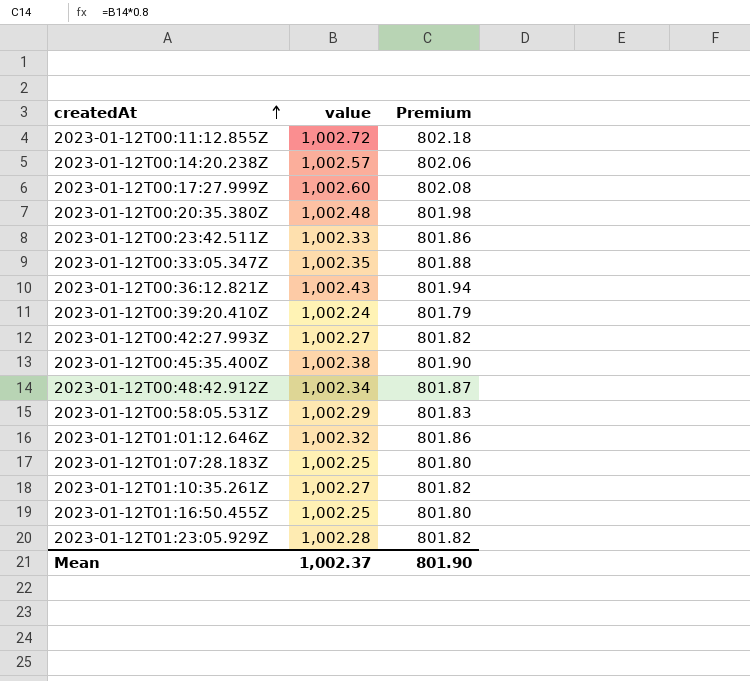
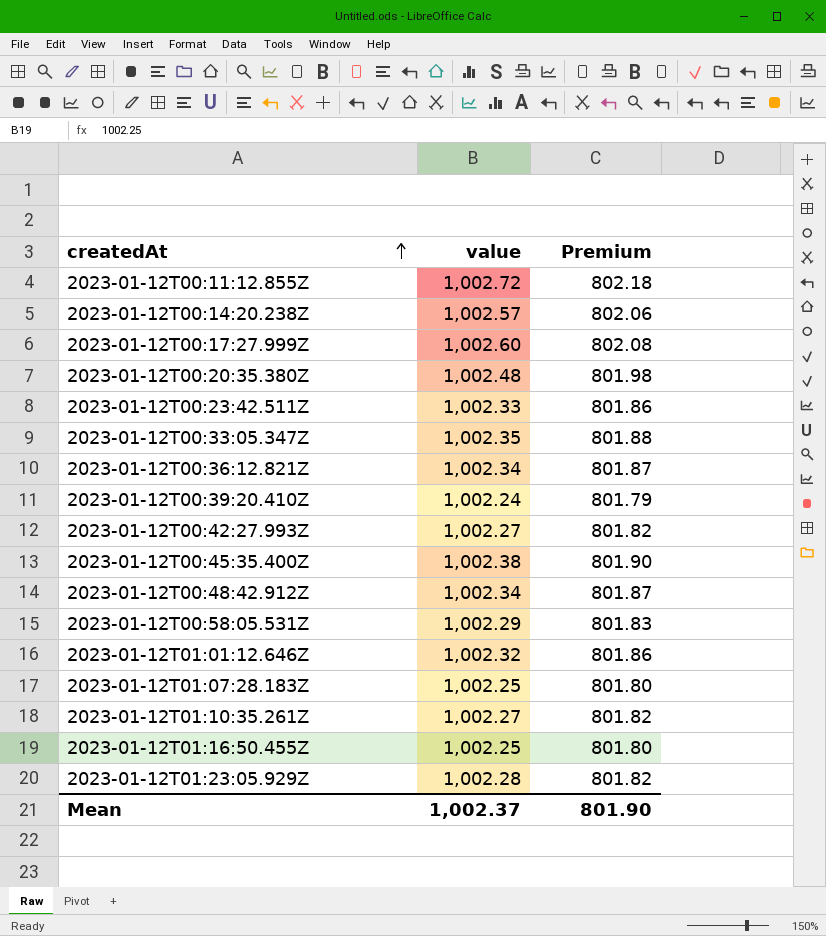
2023-01-12T00:36:12.821Z | value: 1,002.43 -> 1,002.34
2023-01-12T00:36:12.821Z | Premium: 801.94 -> 801.87

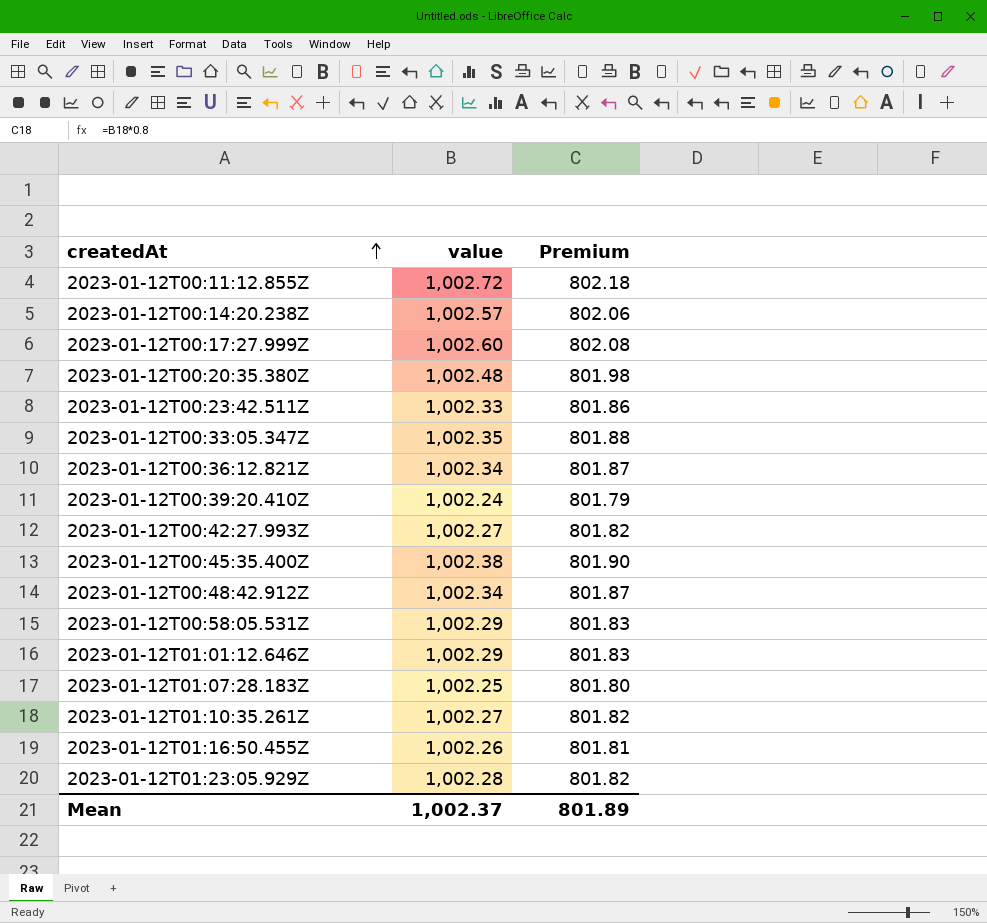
2023-01-12T01:01:12.646Z | value: 1,002.32 -> 1,002.29
2023-01-12T01:01:12.646Z | Premium: 801.86 -> 801.83
2023-01-12T01:16:50.455Z | value: 1,002.25 -> 1,002.26
2023-01-12T01:16:50.455Z | Premium: 801.80 -> 801.81
Mean | Premium: 801.90 -> 801.89

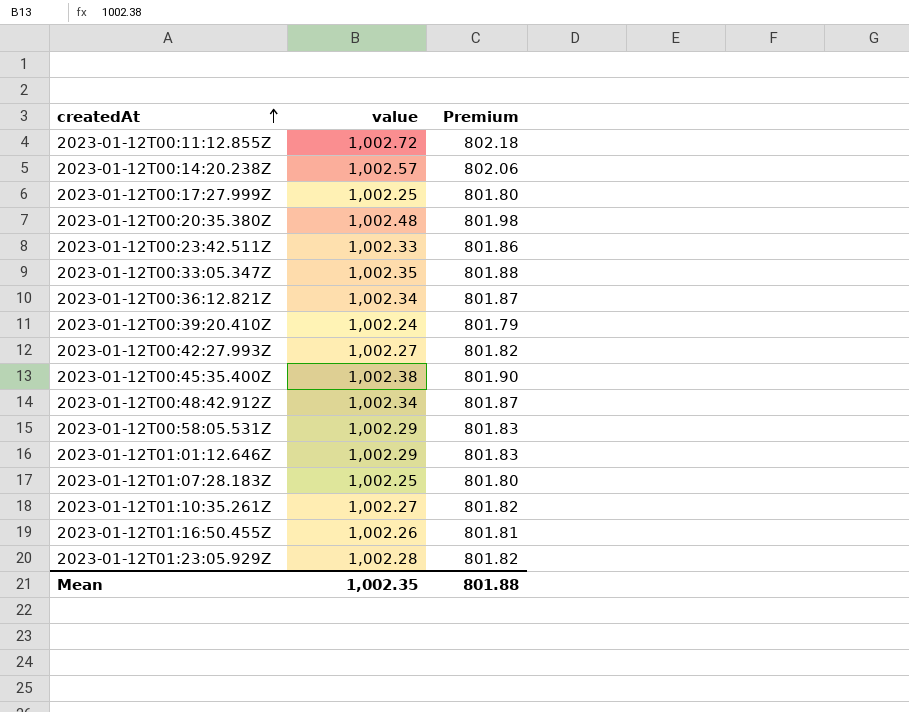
2023-01-12T00:17:27.999Z | value: 1,002.60 -> 1,002.25
2023-01-12T00:17:27.999Z | Premium: 802.08 -> 801.80
Mean | value: 1,002.37 -> 1,002.35
Mean | Premium: 801.89 -> 801.88

